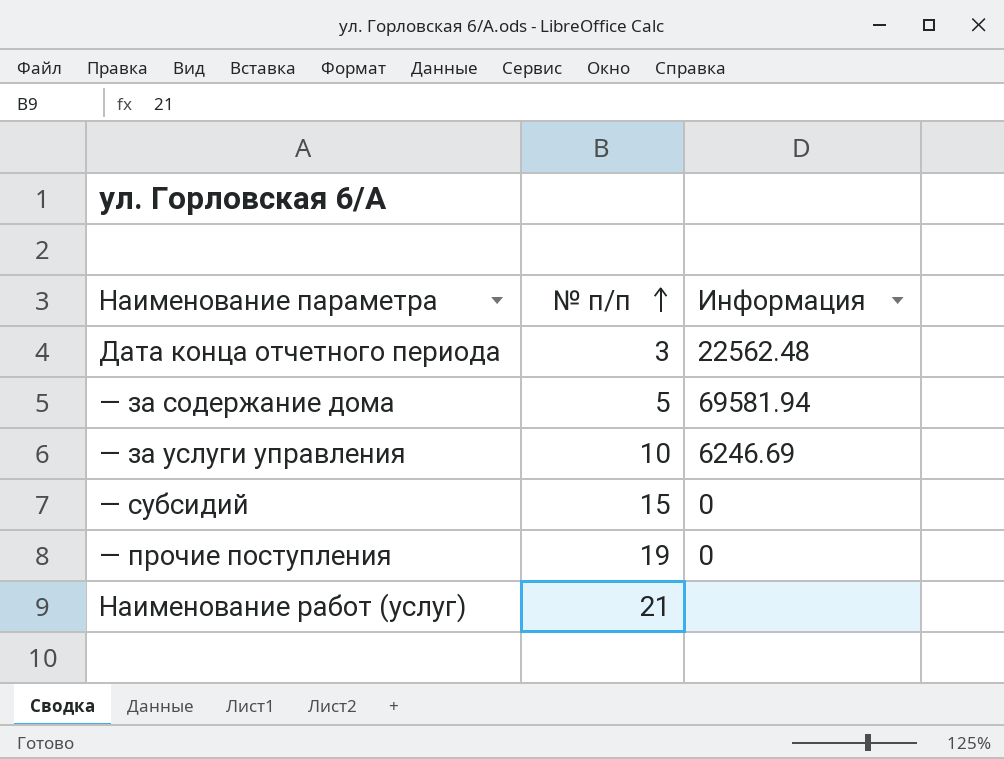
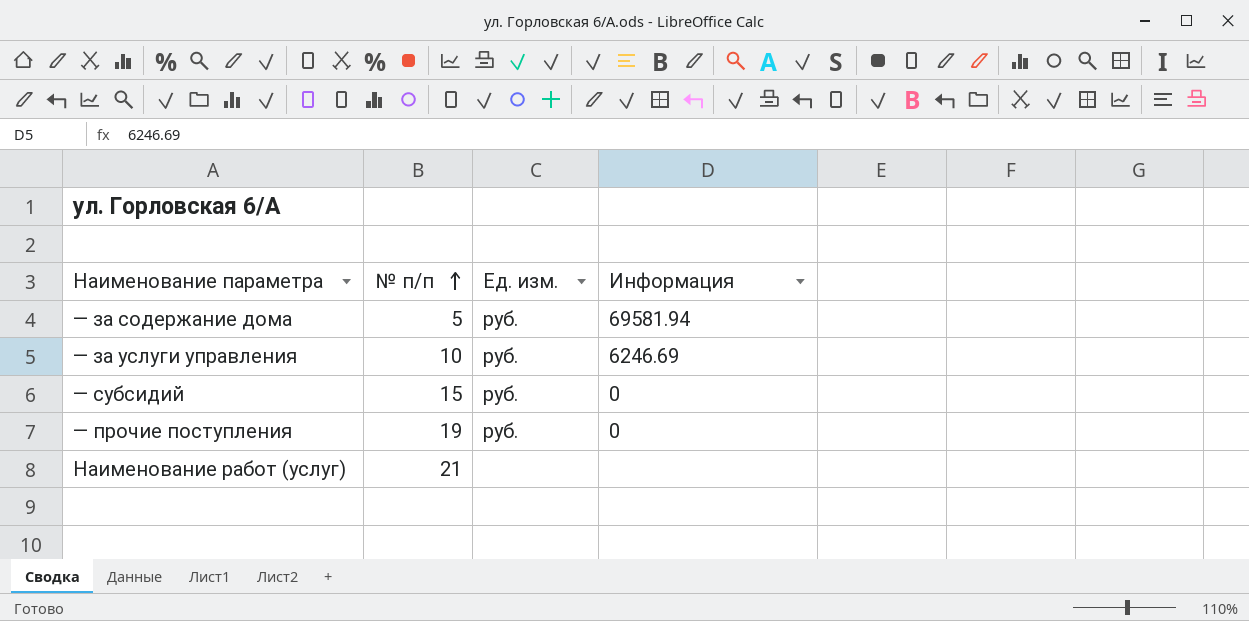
column Ед. изм. | position: none -> 3
row Дата конца отчетного периода: 3 | 22562.48 -> none

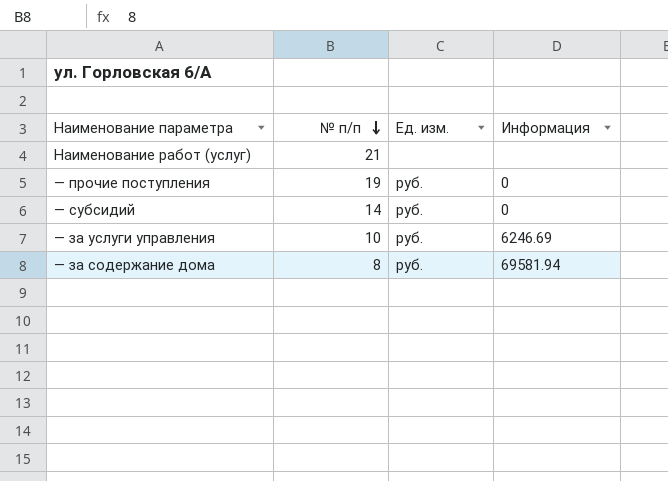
row order: № п/п ascending -> № п/п descending
— субсидий | № п/п: 15 -> 14
— за содержание дома | № п/п: 5 -> 8

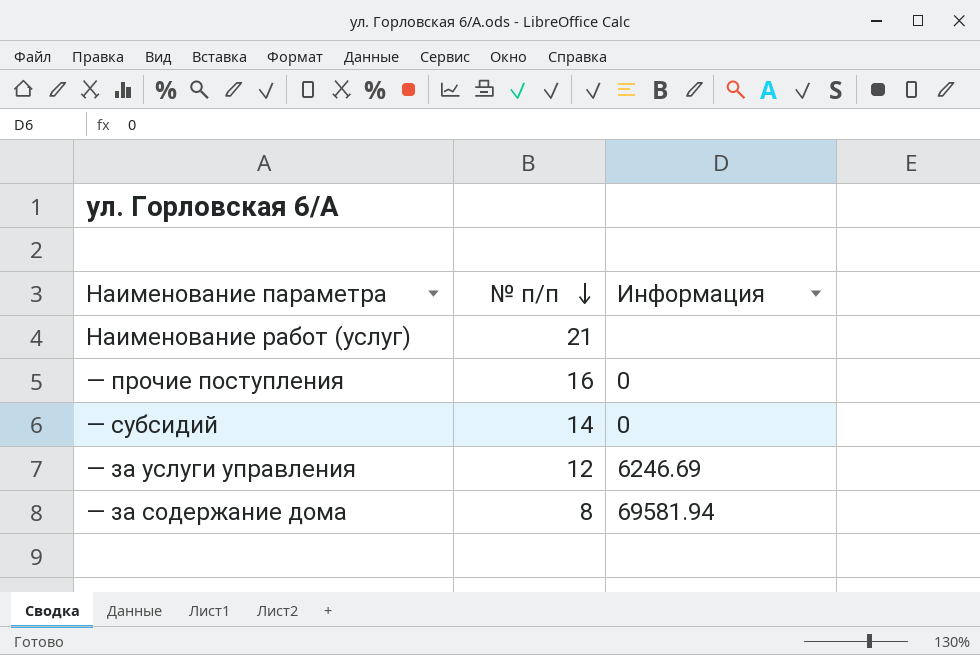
column Ед. изм. | position: 3 -> none
— прочие поступления | № п/п: 19 -> 16
— за услуги управления | № п/п: 10 -> 12

